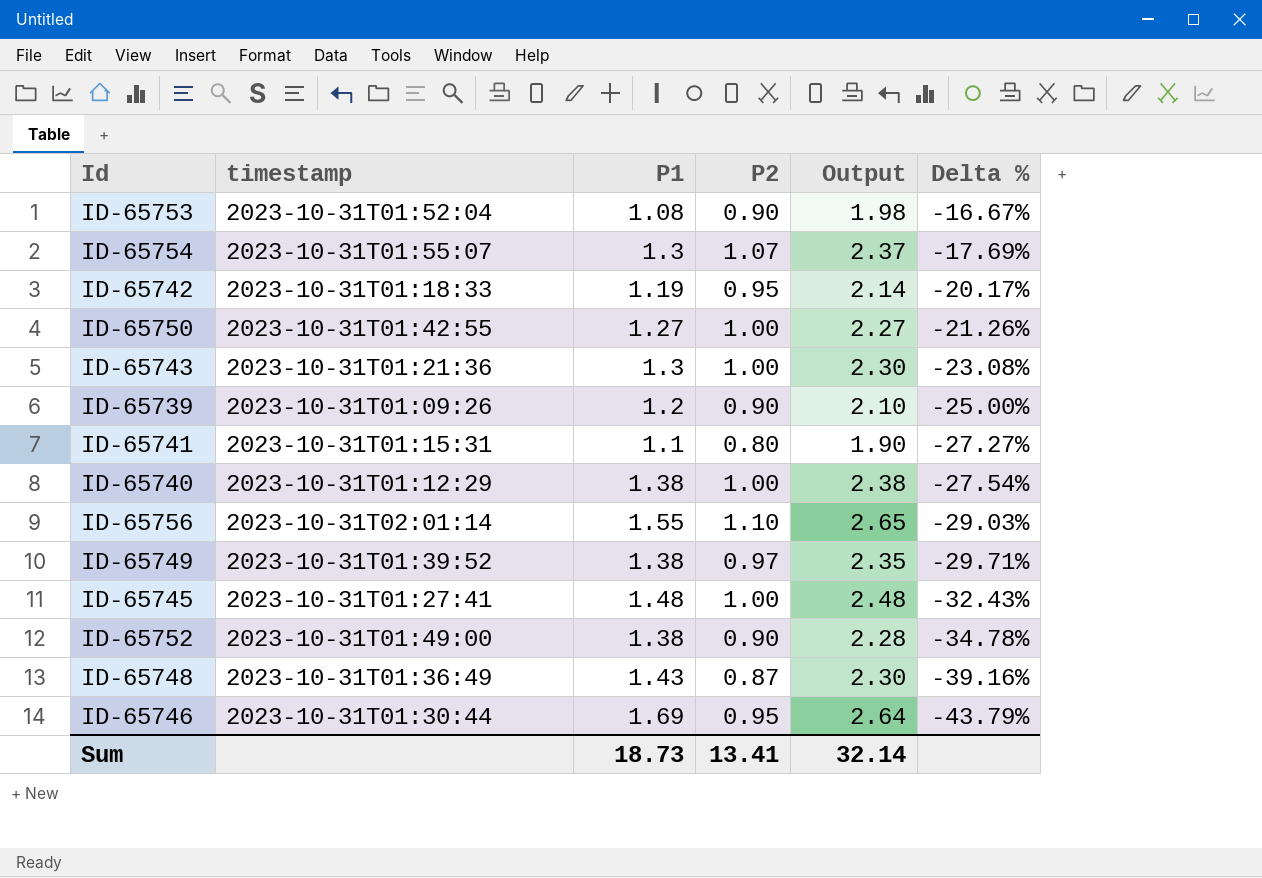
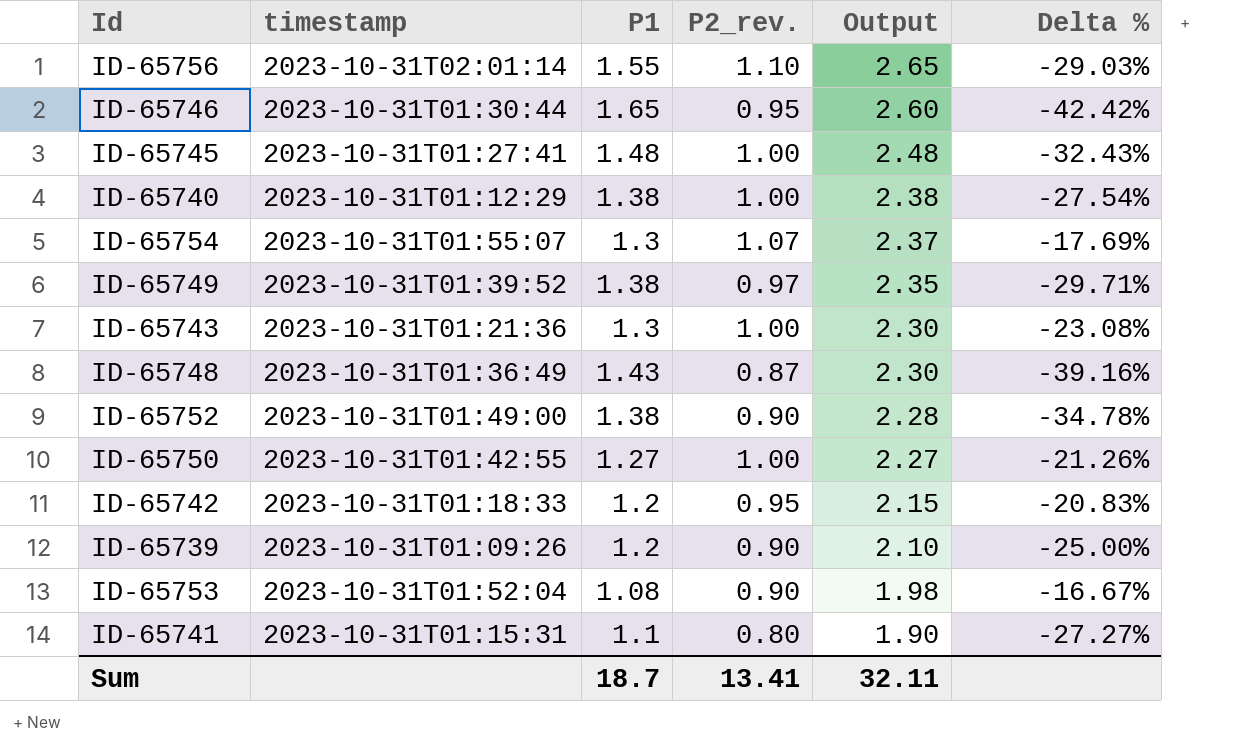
row order: Delta % descending -> Output descending
column name: P2 -> P2_rev.
ID-65746 | P1: 1.69 -> 1.65
ID-65746 | Output: 2.64 -> 2.60
ID-65746 | Delta %: -43.79% -> -42.42%
ID-65742 | P1: 1.19 -> 1.2
ID-65742 | Output: 2.14 -> 2.15
ID-65742 | Delta %: -20.17% -> -20.83%
Sum | P1: 18.73 -> 18.7
Sum | Output: 32.14 -> 32.11

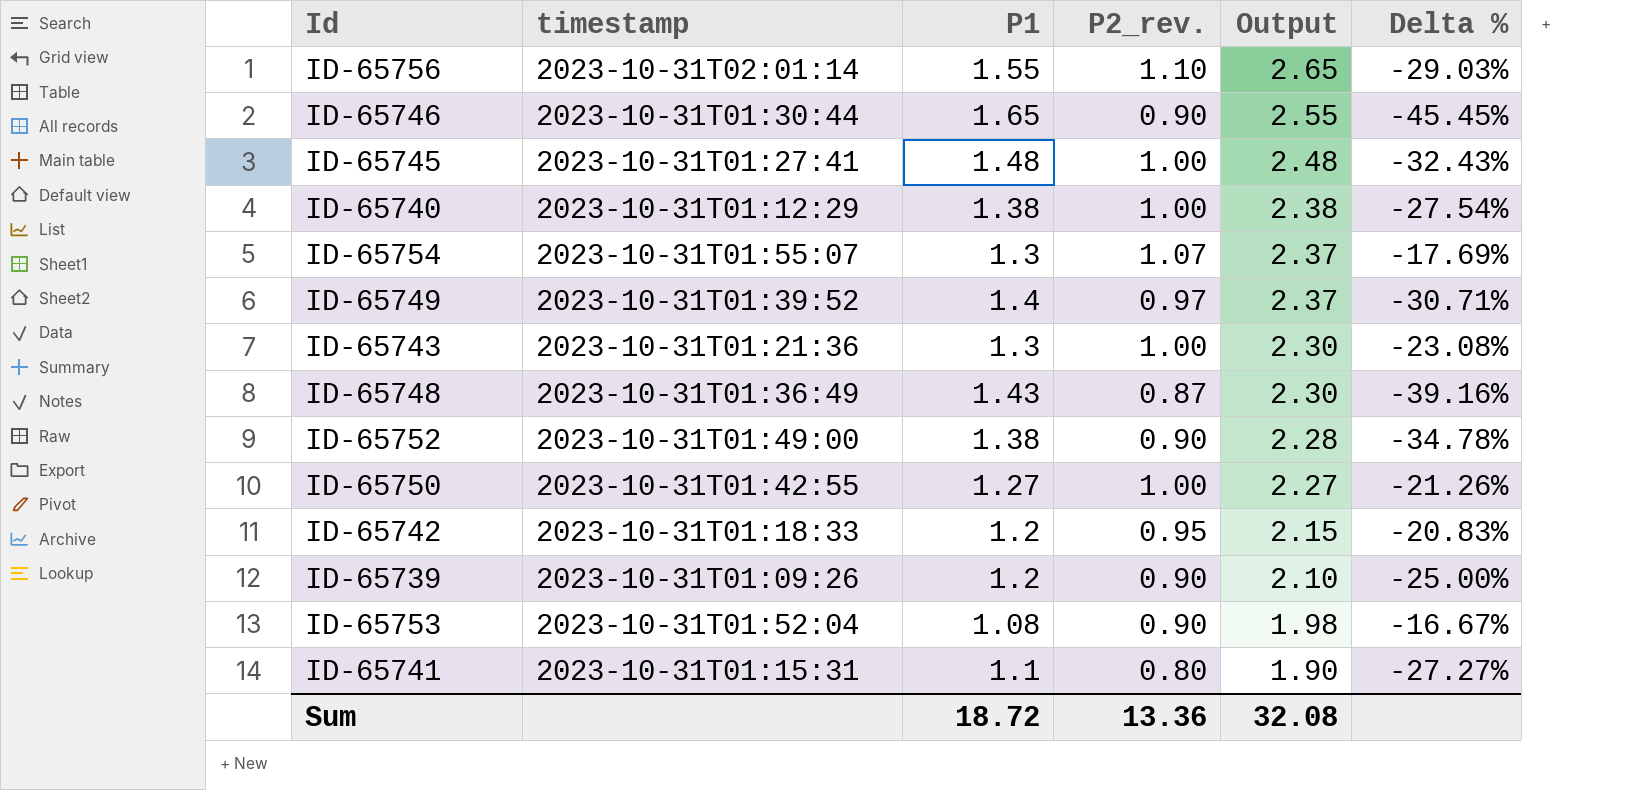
ID-65746 | P2_rev.: 0.95 -> 0.90
ID-65746 | Output: 2.60 -> 2.55
ID-65746 | Delta %: -42.42% -> -45.45%
ID-65749 | P1: 1.38 -> 1.4
ID-65749 | Output: 2.35 -> 2.37
ID-65749 | Delta %: -29.71% -> -30.71%
Sum | P1: 18.7 -> 18.72
Sum | P2_rev.: 13.41 -> 13.36
Sum | Output: 32.11 -> 32.08

